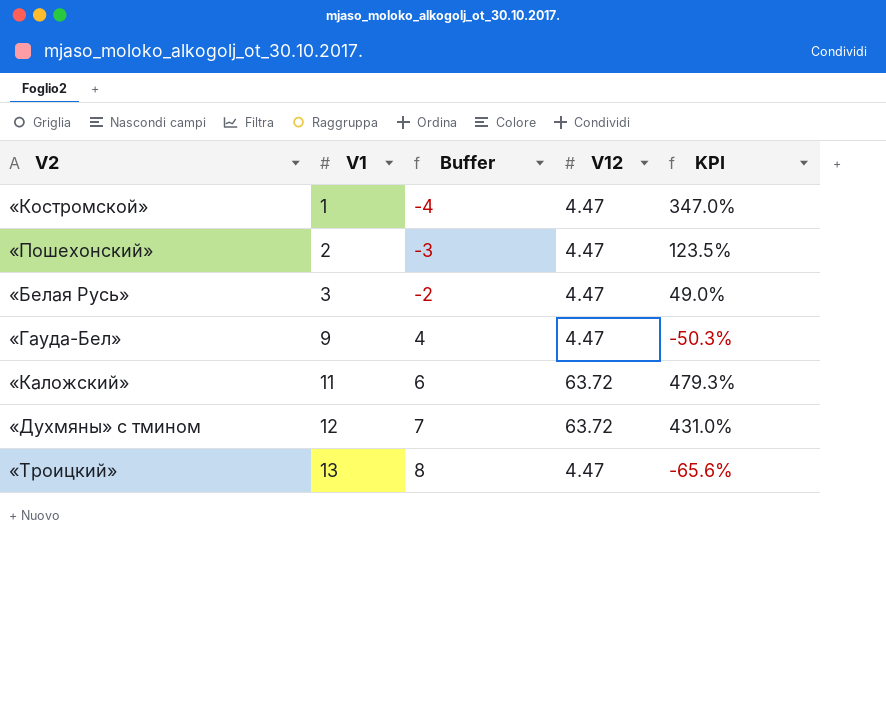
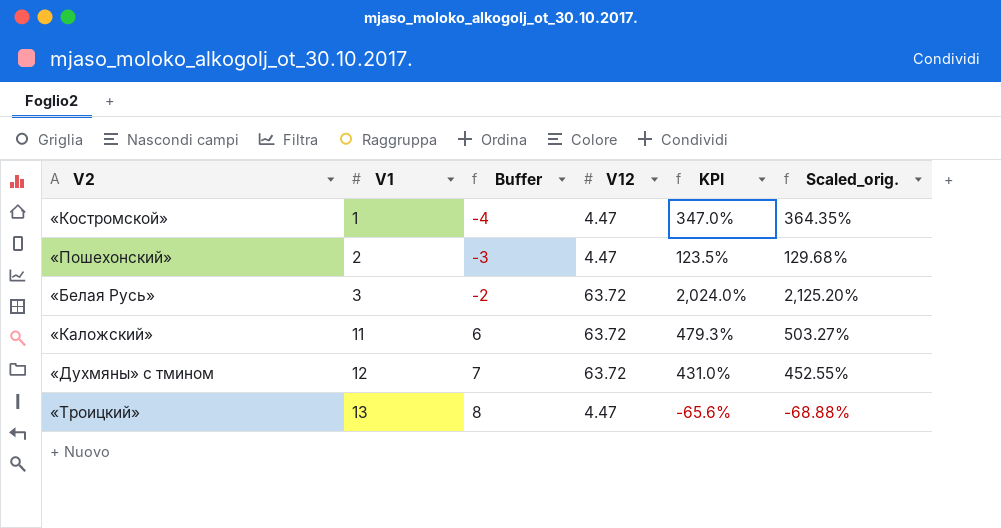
column Scaled_orig. | formula: none -> [KPI] * 1.05
row «Гауда-Бел»: 9 | 4 | 4.47 | -50.3% -> none
«Белая Русь» | V12: 4.47 -> 63.72
«Белая Русь» | KPI: 49.0% -> 2,024.0%

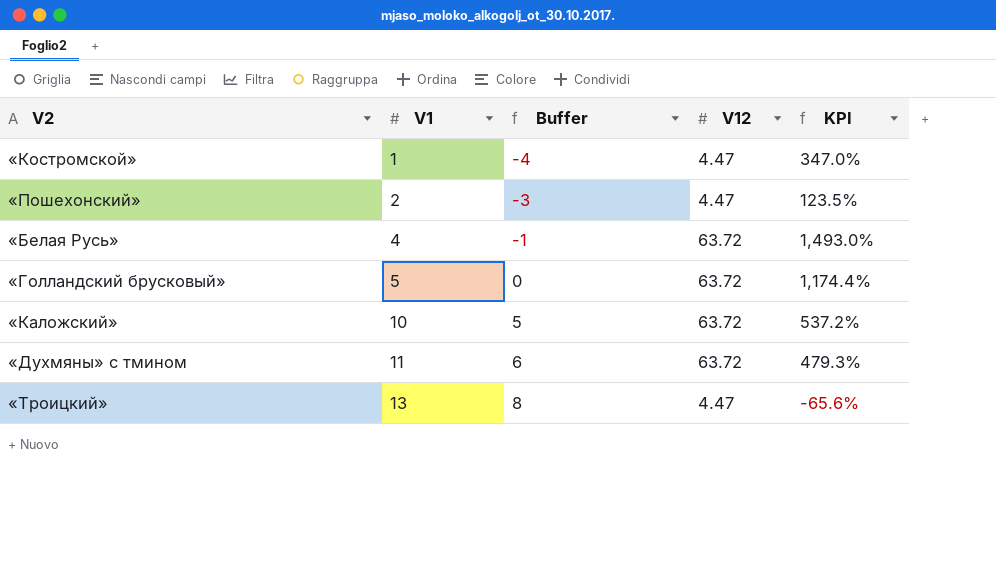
column Scaled_orig. | formula: [KPI] * 1.05 -> none
«Белая Русь» | V1: 3 -> 4
«Белая Русь» | Buffer: -2 -> -1
«Белая Русь» | KPI: 2,024.0% -> 1,493.0%
row «Голландский брусковый»: none -> 5 | 0 | 63.72 | 1,174.4%
«Каложский» | V1: 11 -> 10
«Каложский» | Buffer: 6 -> 5
«Каложский» | KPI: 479.3% -> 537.2%
«Духмяны» с тмином | V1: 12 -> 11
«Духмяны» с тмином | Buffer: 7 -> 6
«Духмяны» с тмином | KPI: 431.0% -> 479.3%

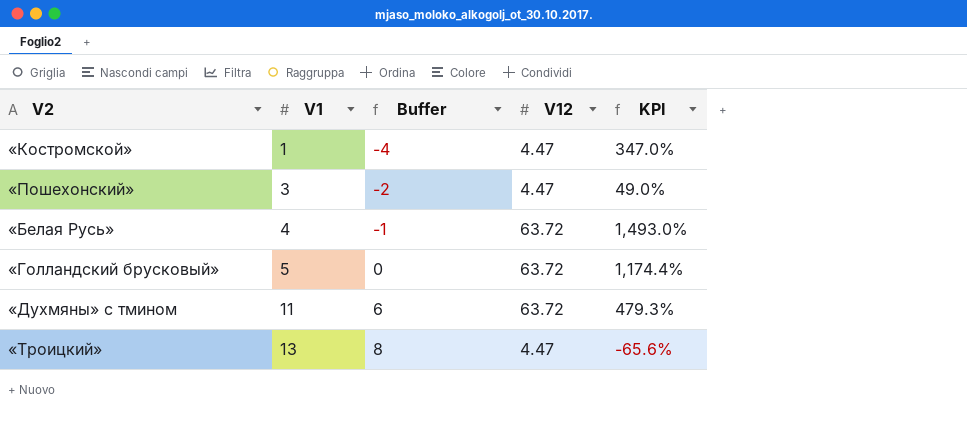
row «Каложский»: 10 | 5 | 63.72 | 537.2% -> none
«Пошехонский» | V1: 2 -> 3
«Пошехонский» | Buffer: -3 -> -2
«Пошехонский» | KPI: 123.5% -> 49.0%

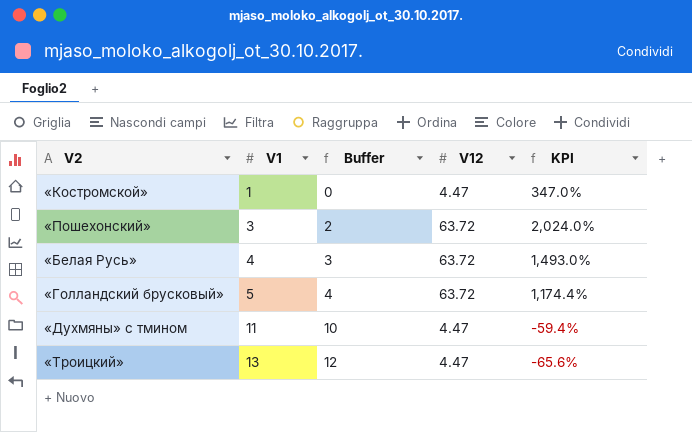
column Buffer | formula: [V1] - 5 -> [V1] - 1
«Пошехонский» | V12: 4.47 -> 63.72
«Пошехонский» | KPI: 49.0% -> 2,024.0%
«Духмяны» с тмином | V12: 63.72 -> 4.47
«Духмяны» с тмином | KPI: 479.3% -> -59.4%

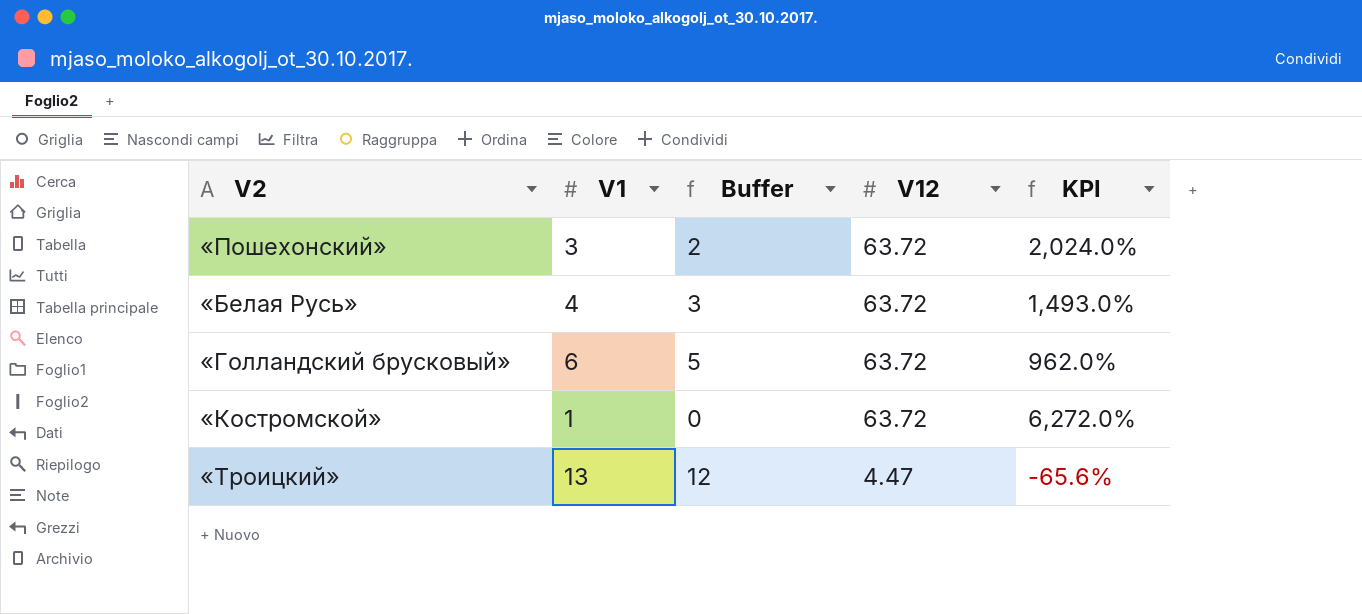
row order: V1 ascending -> V12 descending
row «Духмяны» с тмином: 11 | 10 | 4.47 | -59.4% -> none
«Голландский брусковый» | V1: 5 -> 6
«Голландский брусковый» | Buffer: 4 -> 5
«Голландский брусковый» | KPI: 1,174.4% -> 962.0%
«Костромской» | V12: 4.47 -> 63.72
«Костромской» | KPI: 347.0% -> 6,272.0%

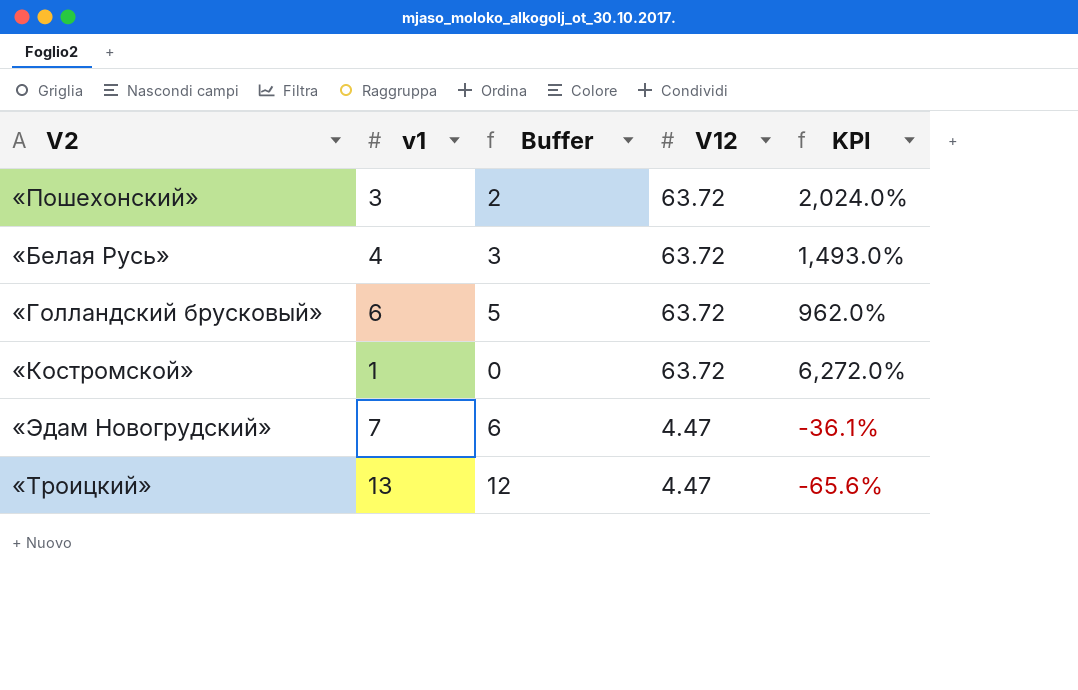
column name: V1 -> v1
row «Эдам Новогрудский»: none -> 7 | 6 | 4.47 | -36.1%

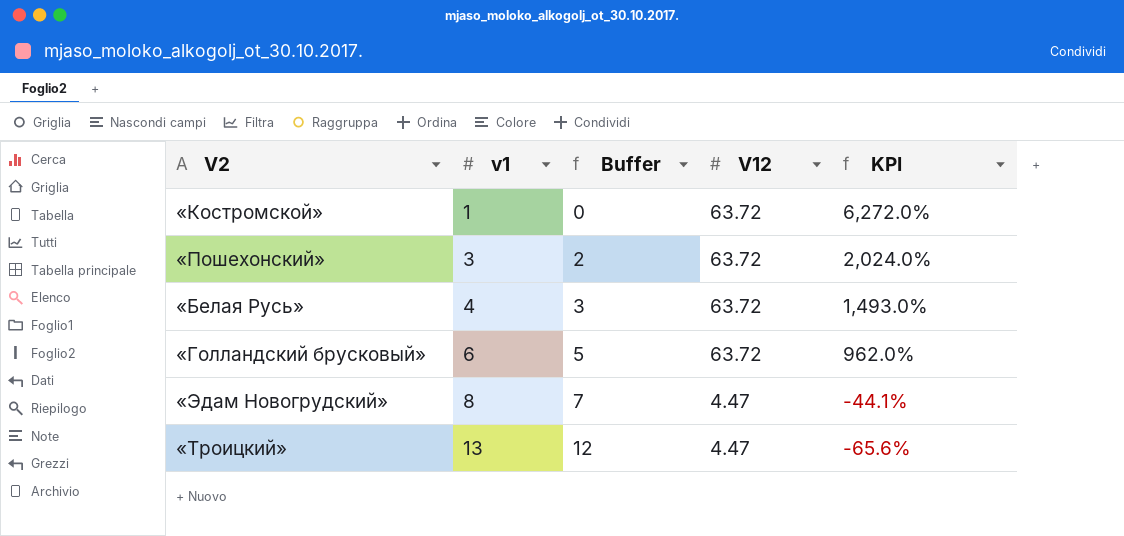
row order: V12 descending -> v1 ascending
«Эдам Новогрудский» | v1: 7 -> 8
«Эдам Новогрудский» | Buffer: 6 -> 7
«Эдам Новогрудский» | KPI: -36.1% -> -44.1%

